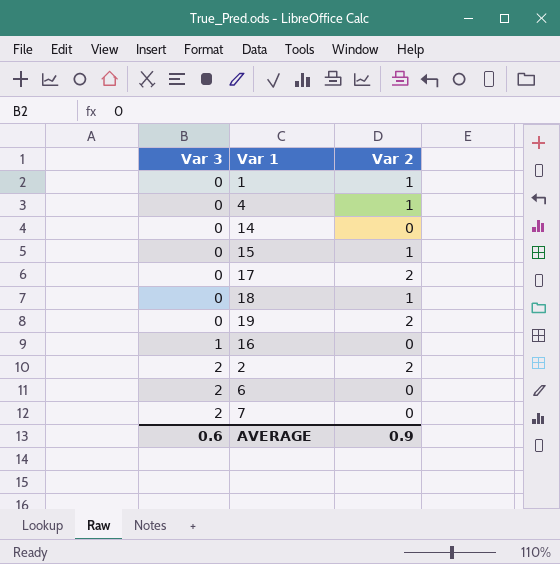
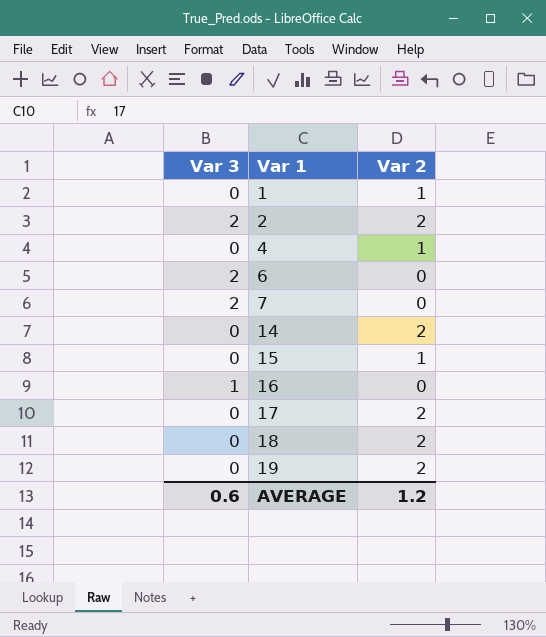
row order: Var 3 ascending -> Var 1 ascending
14 | Var 2: 0 -> 2
18 | Var 2: 1 -> 2
AVERAGE | Var 2: 0.9 -> 1.2

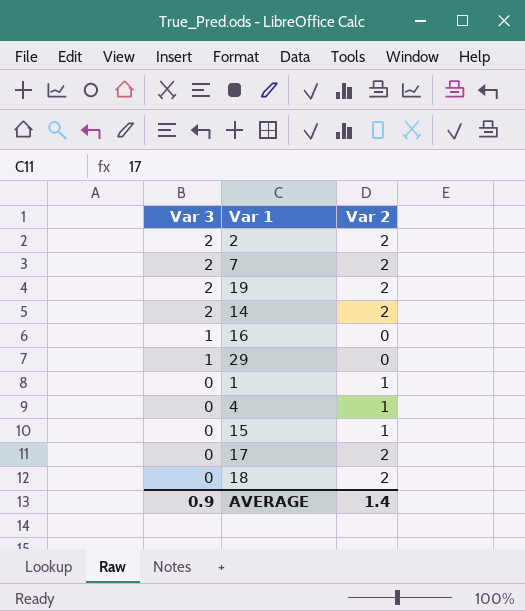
row order: Var 1 ascending -> Var 3 descending
row 6: 2 | 0 -> none
7 | Var 2: 0 -> 2
19 | Var 3: 0 -> 2
14 | Var 3: 0 -> 2
row 29: none -> 1 | 0
AVERAGE | Var 3: 0.6 -> 0.9
AVERAGE | Var 2: 1.2 -> 1.4

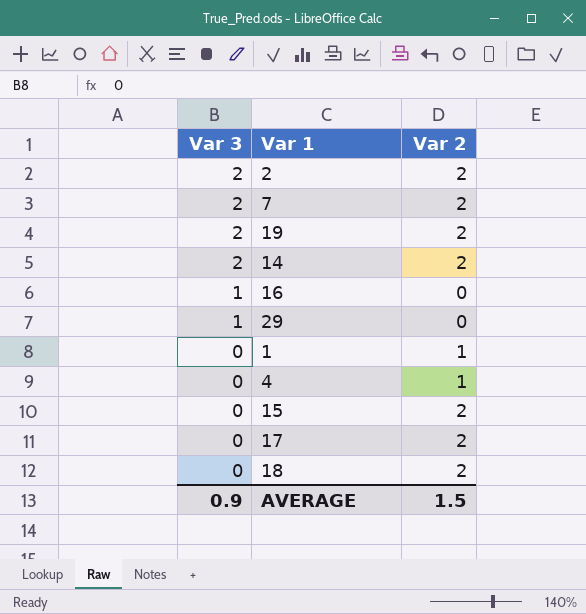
15 | Var 2: 1 -> 2
AVERAGE | Var 2: 1.4 -> 1.5

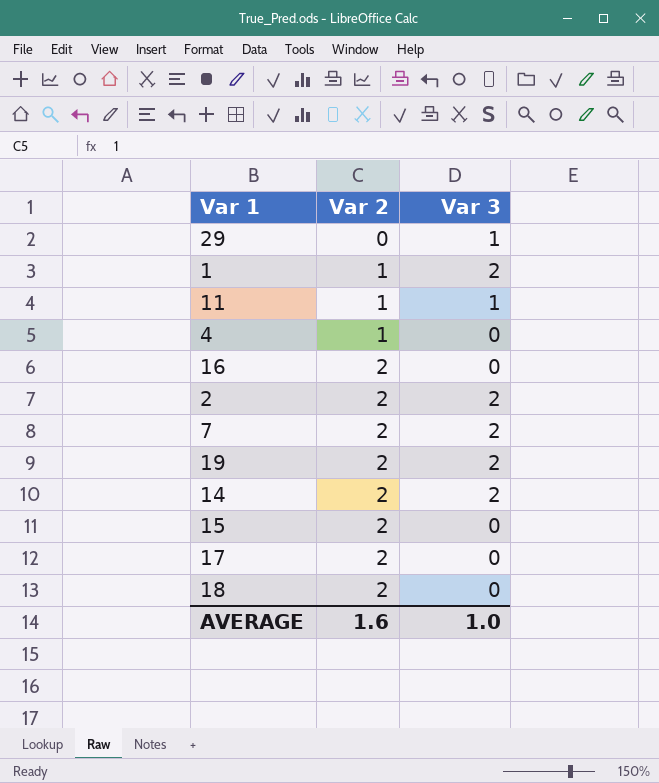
row order: Var 3 descending -> Var 2 ascending
column Var 3 | position: 1 -> 3
1 | Var 3: 0 -> 2
row 11: none -> 1 | 1
16 | Var 2: 0 -> 2
16 | Var 3: 1 -> 0
AVERAGE | Var 2: 1.5 -> 1.6
AVERAGE | Var 3: 0.9 -> 1.0

